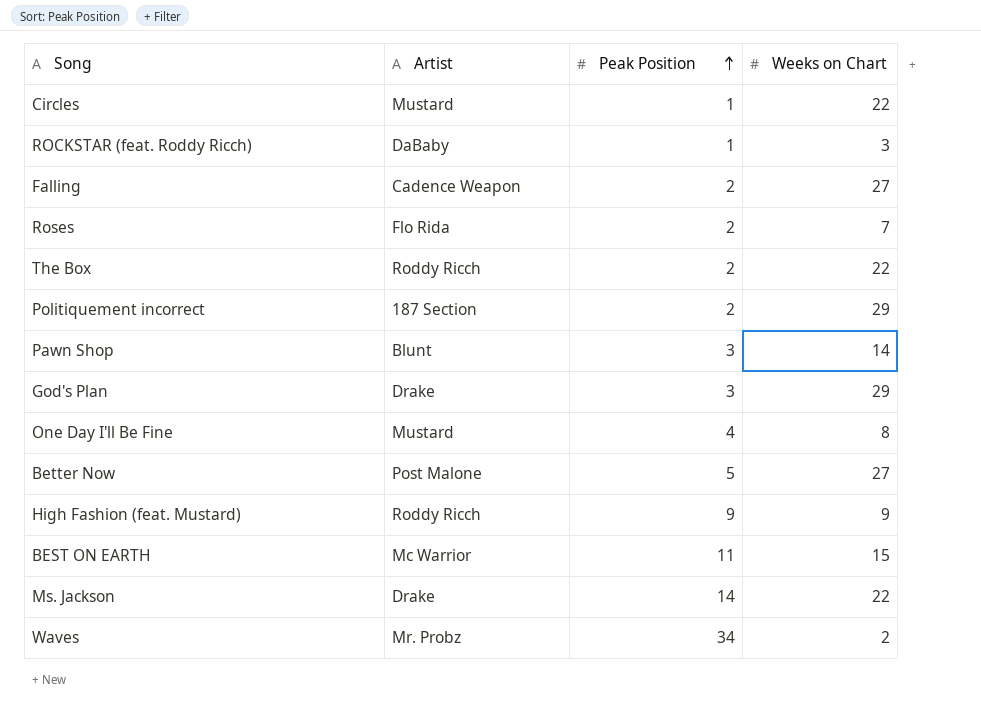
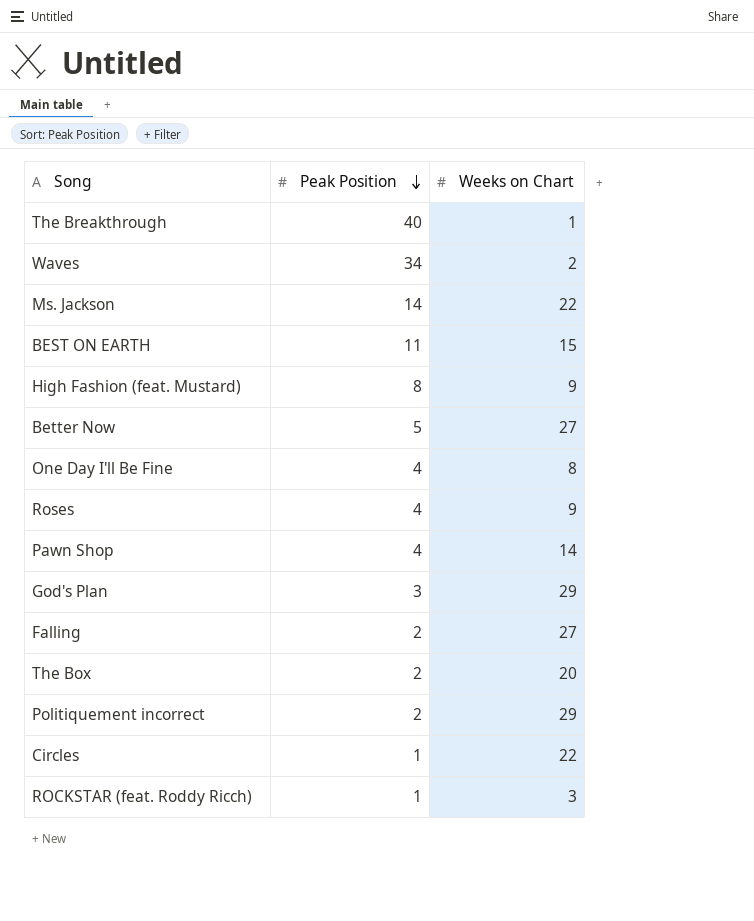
row order: Peak Position ascending -> Peak Position descending
column Artist | position: 2 -> none
row The Breakthrough: none -> 40 | 1
High Fashion (feat. Mustard) | Peak Position: 9 -> 8
Roses | Peak Position: 2 -> 4
Roses | Weeks on Chart: 7 -> 9
Pawn Shop | Peak Position: 3 -> 4
The Box | Weeks on Chart: 22 -> 20

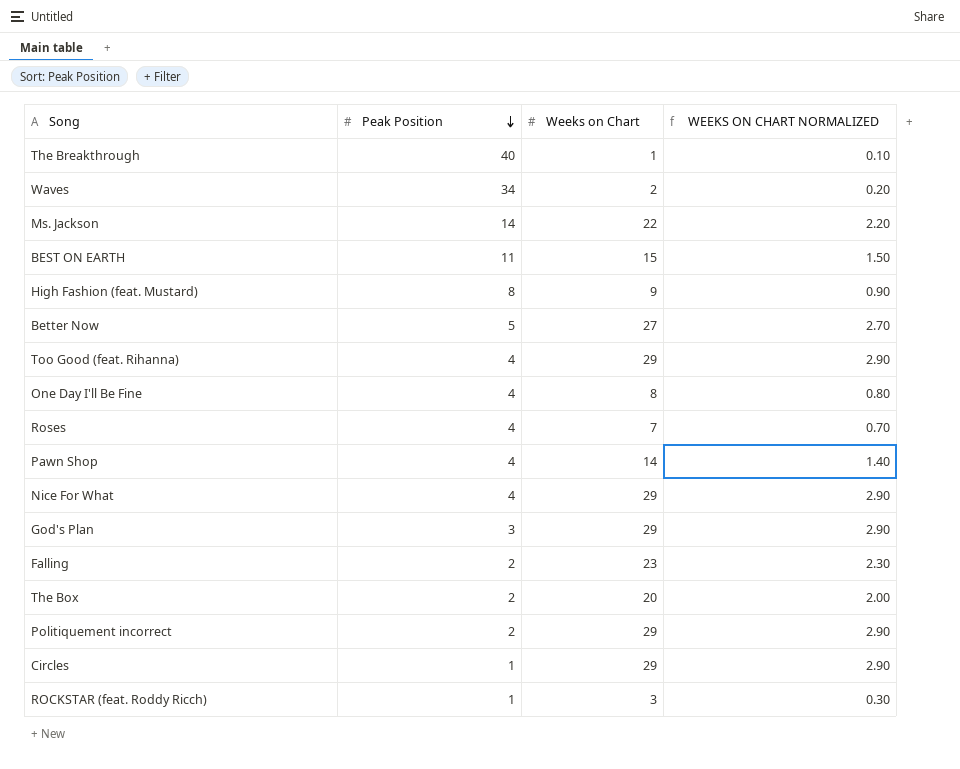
column WEEKS ON CHART NORMALIZED | formula: none -> [Weeks on Chart] * 0.1
row Too Good (feat. Rihanna): none -> 4 | 29 | 2.90
Roses | Weeks on Chart: 9 -> 7
row Nice For What: none -> 4 | 29 | 2.90
Falling | Weeks on Chart: 27 -> 23
Circles | Weeks on Chart: 22 -> 29

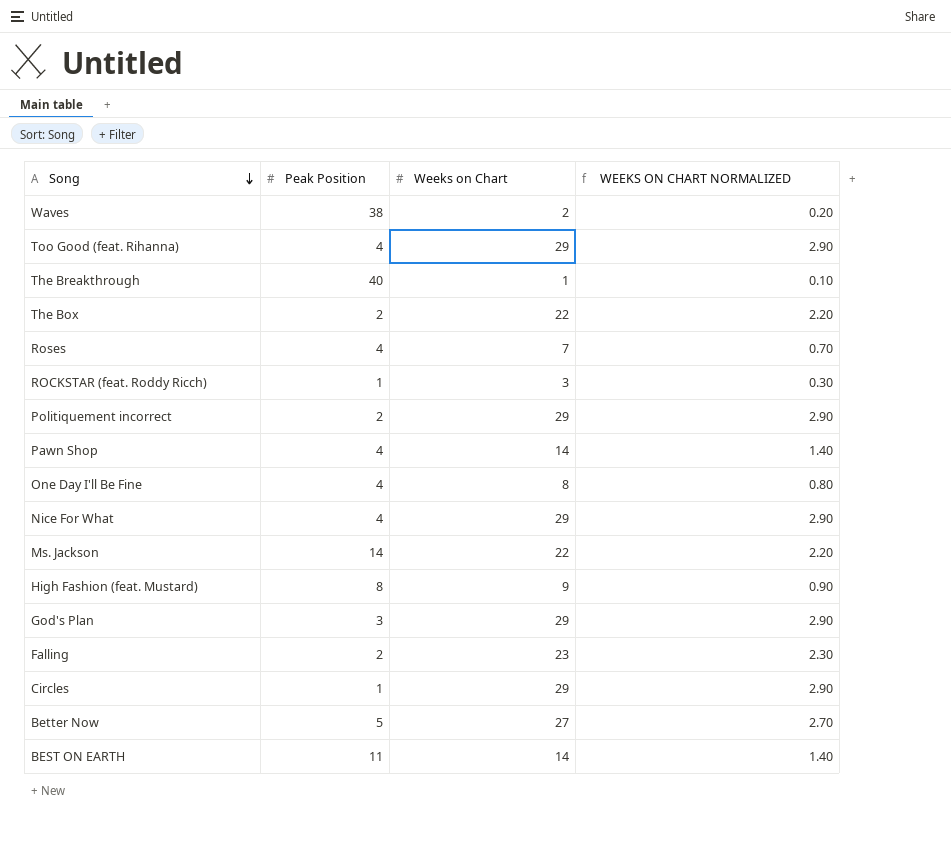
row order: Peak Position descending -> Song descending
Waves | Peak Position: 34 -> 38
The Box | Weeks on Chart: 20 -> 22
The Box | WEEKS ON CHART NORMALIZED: 2.00 -> 2.20
BEST ON EARTH | Weeks on Chart: 15 -> 14
BEST ON EARTH | WEEKS ON CHART NORMALIZED: 1.50 -> 1.40

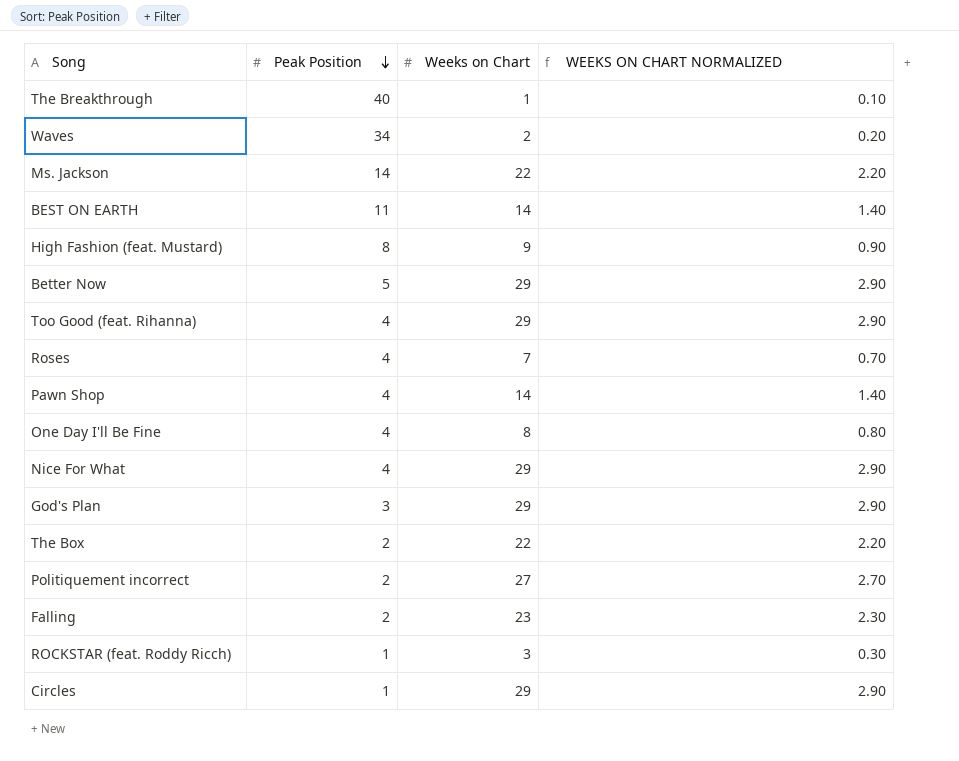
row order: Song descending -> Peak Position descending
Waves | Peak Position: 38 -> 34
Better Now | Weeks on Chart: 27 -> 29
Better Now | WEEKS ON CHART NORMALIZED: 2.70 -> 2.90
Politiquement incorrect | Weeks on Chart: 29 -> 27
Politiquement incorrect | WEEKS ON CHART NORMALIZED: 2.90 -> 2.70

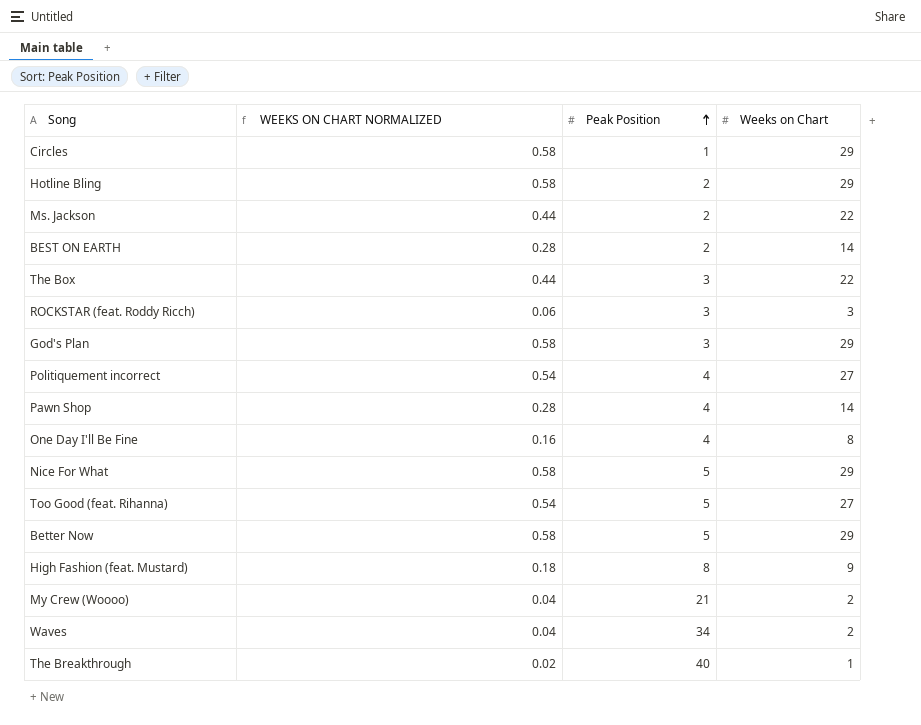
row order: Peak Position descending -> Peak Position ascending
column WEEKS ON CHART NORMALIZED | formula: [Weeks on Chart] * 0.1 -> [Weeks on Chart] * 0.02
column WEEKS ON CHART NORMALIZED | position: 4 -> 2
row Roses: 4 | 7 | 0.70 -> none
row Falling: 2 | 23 | 2.30 -> none
row Hotline Bling: none -> 0.58 | 2 | 29
Ms. Jackson | Peak Position: 14 -> 2
BEST ON EARTH | Peak Position: 11 -> 2
The Box | Peak Position: 2 -> 3
ROCKSTAR (feat. Roddy Ricch) | Peak Position: 1 -> 3
Politiquement incorrect | Peak Position: 2 -> 4
Nice For What | Peak Position: 4 -> 5
Too Good (feat. Rihanna) | Peak Position: 4 -> 5
Too Good (feat. Rihanna) | Weeks on Chart: 29 -> 27
row My Crew (Woooo): none -> 0.04 | 21 | 2

